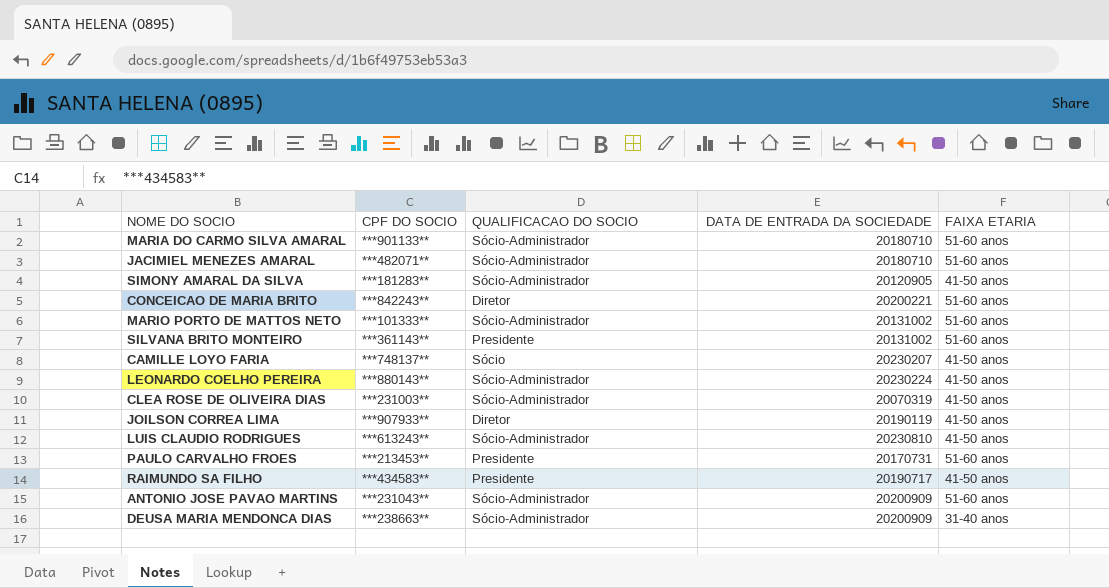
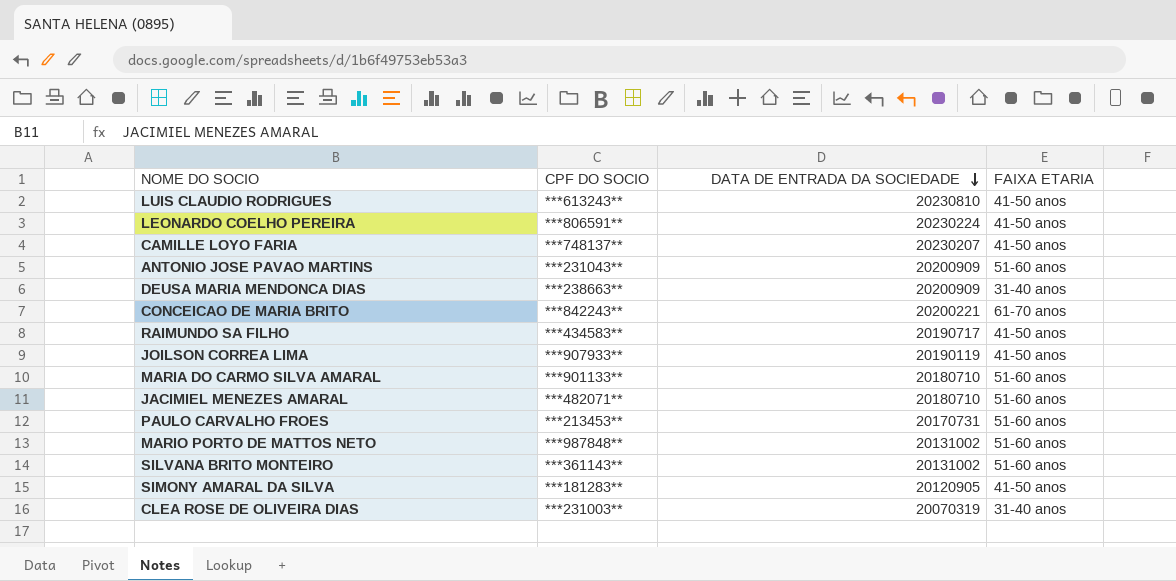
row order: none -> DATA DE ENTRADA DA SOCIEDADE descending
column QUALIFICACAO DO SOCIO | position: 3 -> none
LEONARDO COELHO PEREIRA | CPF DO SOCIO: ***880143** -> ***806591**
CONCEICAO DE MARIA BRITO | FAIXA ETARIA: 51-60 anos -> 61-70 anos
MARIO PORTO DE MATTOS NETO | CPF DO SOCIO: ***101333** -> ***987848**
CLEA ROSE DE OLIVEIRA DIAS | FAIXA ETARIA: 41-50 anos -> 31-40 anos

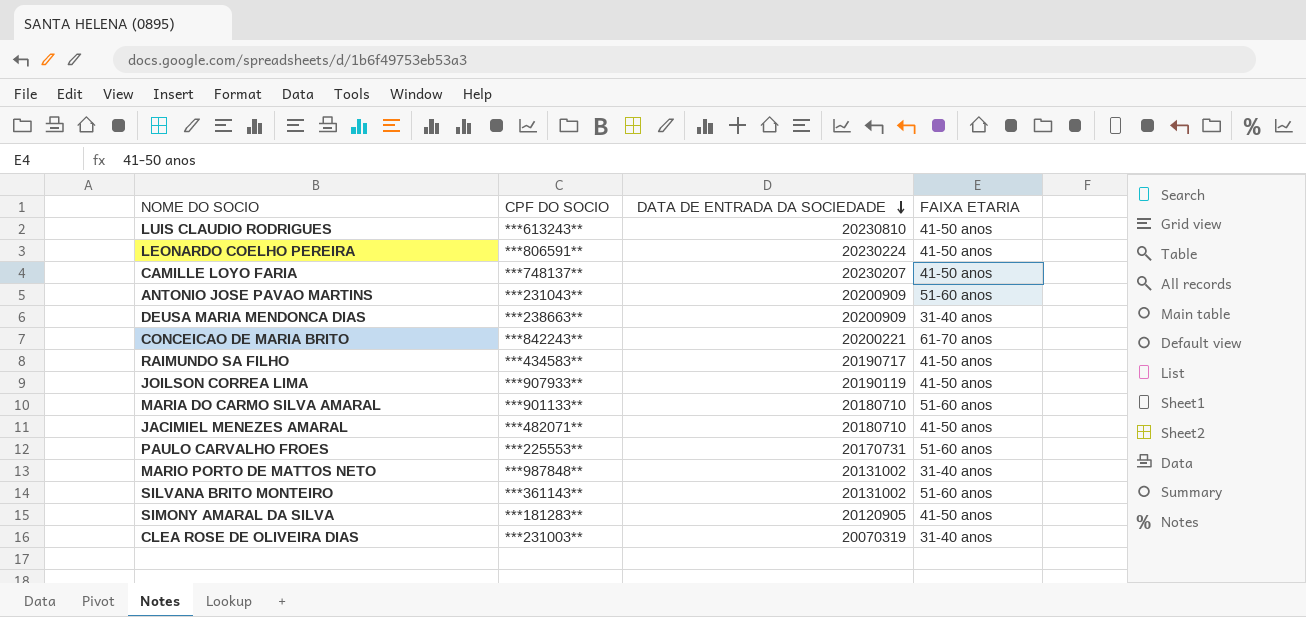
JACIMIEL MENEZES AMARAL | FAIXA ETARIA: 51-60 anos -> 41-50 anos
PAULO CARVALHO FROES | CPF DO SOCIO: ***213453** -> ***225553**
MARIO PORTO DE MATTOS NETO | FAIXA ETARIA: 51-60 anos -> 31-40 anos

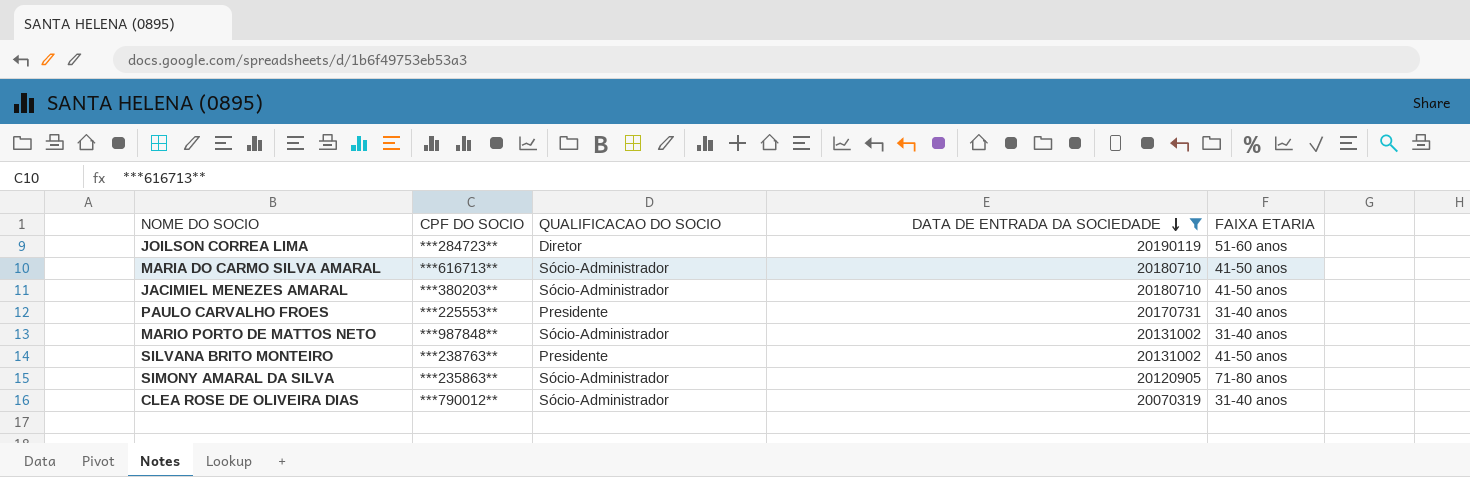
filter: none -> DATA DE ENTRADA DA SOCIEDADE <= 20190119
column QUALIFICACAO DO SOCIO | position: none -> 3
JOILSON CORREA LIMA | CPF DO SOCIO: ***907933** -> ***284723**
JOILSON CORREA LIMA | FAIXA ETARIA: 41-50 anos -> 51-60 anos
MARIA DO CARMO SILVA AMARAL | CPF DO SOCIO: ***901133** -> ***616713**
MARIA DO CARMO SILVA AMARAL | FAIXA ETARIA: 51-60 anos -> 41-50 anos
JACIMIEL MENEZES AMARAL | CPF DO SOCIO: ***482071** -> ***380203**
PAULO CARVALHO FROES | FAIXA ETARIA: 51-60 anos -> 31-40 anos
SILVANA BRITO MONTEIRO | CPF DO SOCIO: ***361143** -> ***238763**
SILVANA BRITO MONTEIRO | FAIXA ETARIA: 51-60 anos -> 41-50 anos
SIMONY AMARAL DA SILVA | CPF DO SOCIO: ***181283** -> ***235863**
SIMONY AMARAL DA SILVA | FAIXA ETARIA: 41-50 anos -> 71-80 anos
CLEA ROSE DE OLIVEIRA DIAS | CPF DO SOCIO: ***231003** -> ***790012**

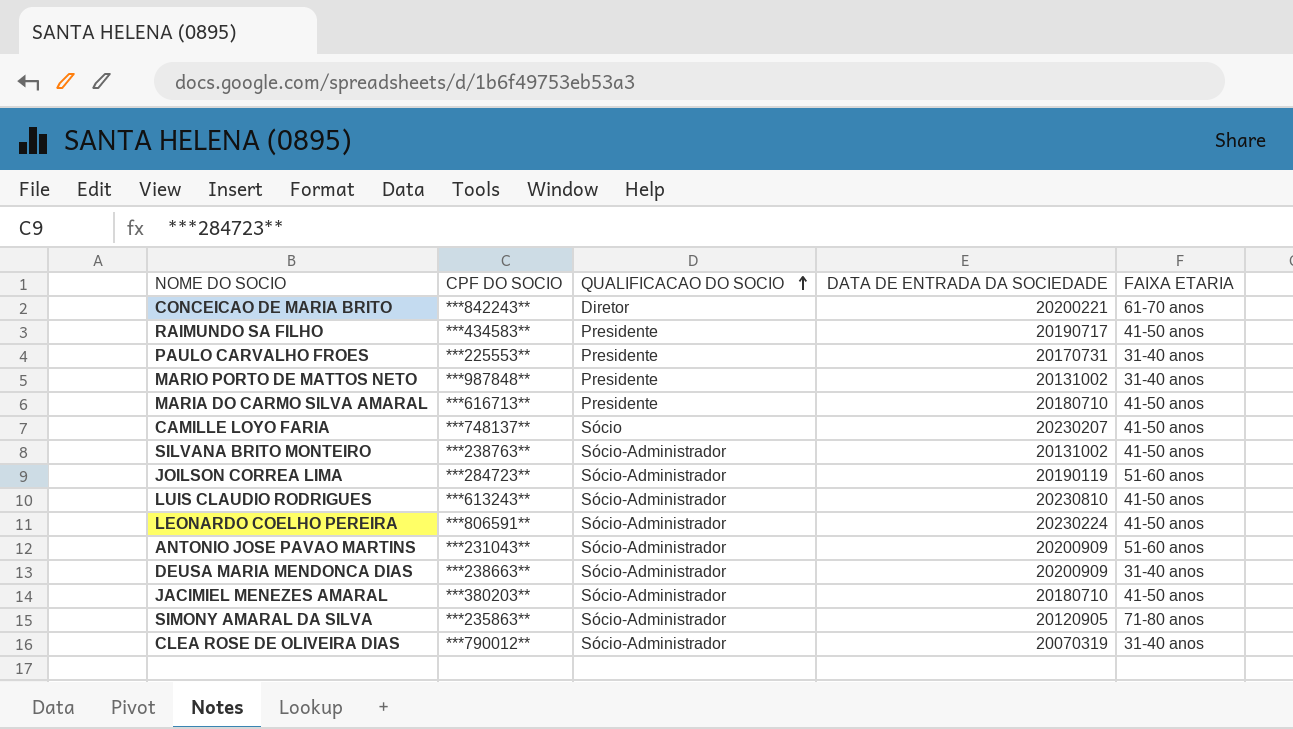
filter: DATA DE ENTRADA DA SOCIEDADE <= 20190119 -> none
row order: DATA DE ENTRADA DA SOCIEDADE descending -> QUALIFICACAO DO SOCIO ascending
MARIO PORTO DE MATTOS NETO | QUALIFICACAO DO SOCIO: Sócio-Administrador -> Presidente
MARIA DO CARMO SILVA AMARAL | QUALIFICACAO DO SOCIO: Sócio-Administrador -> Presidente
SILVANA BRITO MONTEIRO | QUALIFICACAO DO SOCIO: Presidente -> Sócio-Administrador
JOILSON CORREA LIMA | QUALIFICACAO DO SOCIO: Diretor -> Sócio-Administrador

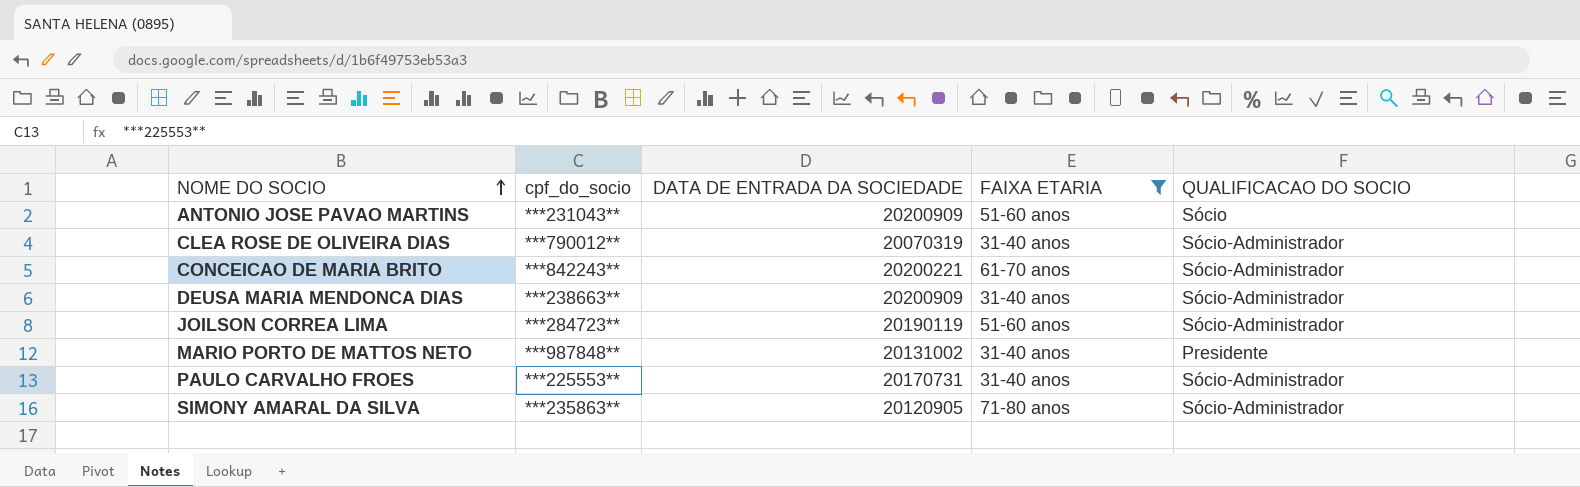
filter: none -> FAIXA ETARIA != 41-50 anos
row order: QUALIFICACAO DO SOCIO ascending -> NOME DO SOCIO ascending
column name: CPF DO SOCIO -> cpf_do_socio
column QUALIFICACAO DO SOCIO | position: 3 -> 5
ANTONIO JOSE PAVAO MARTINS | QUALIFICACAO DO SOCIO: Sócio-Administrador -> Sócio
CONCEICAO DE MARIA BRITO | QUALIFICACAO DO SOCIO: Diretor -> Sócio-Administrador
PAULO CARVALHO FROES | QUALIFICACAO DO SOCIO: Presidente -> Sócio-Administrador

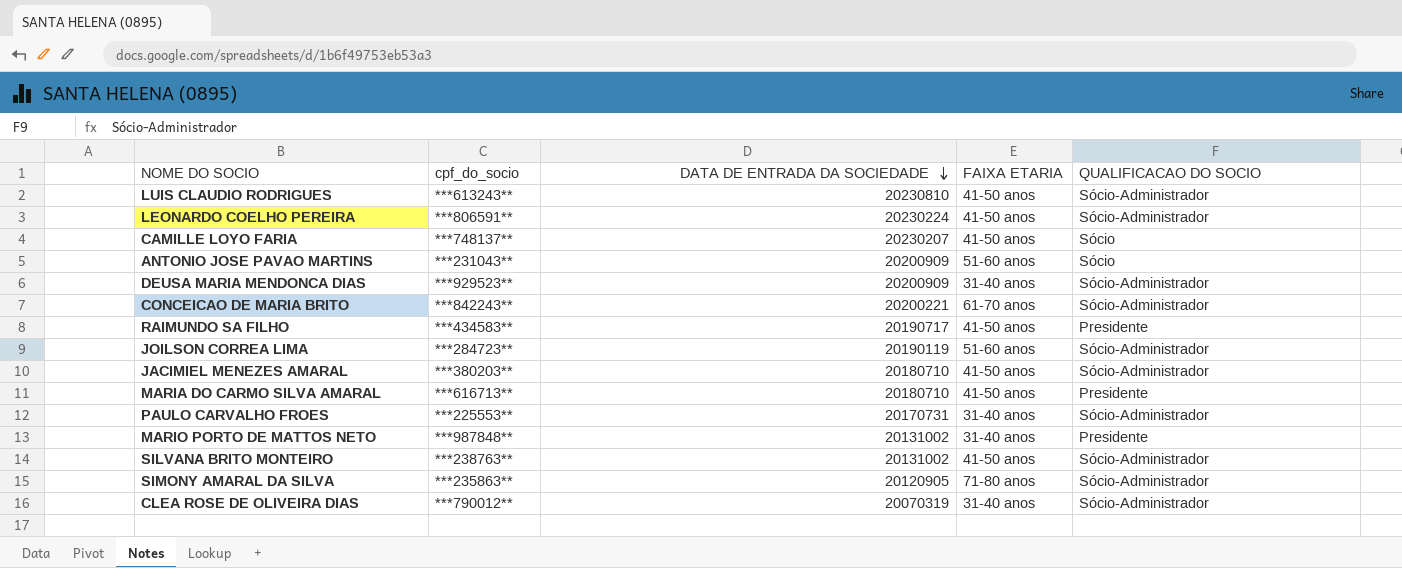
filter: FAIXA ETARIA != 41-50 anos -> none
row order: NOME DO SOCIO ascending -> DATA DE ENTRADA DA SOCIEDADE descending
DEUSA MARIA MENDONCA DIAS | cpf_do_socio: ***238663** -> ***929523**

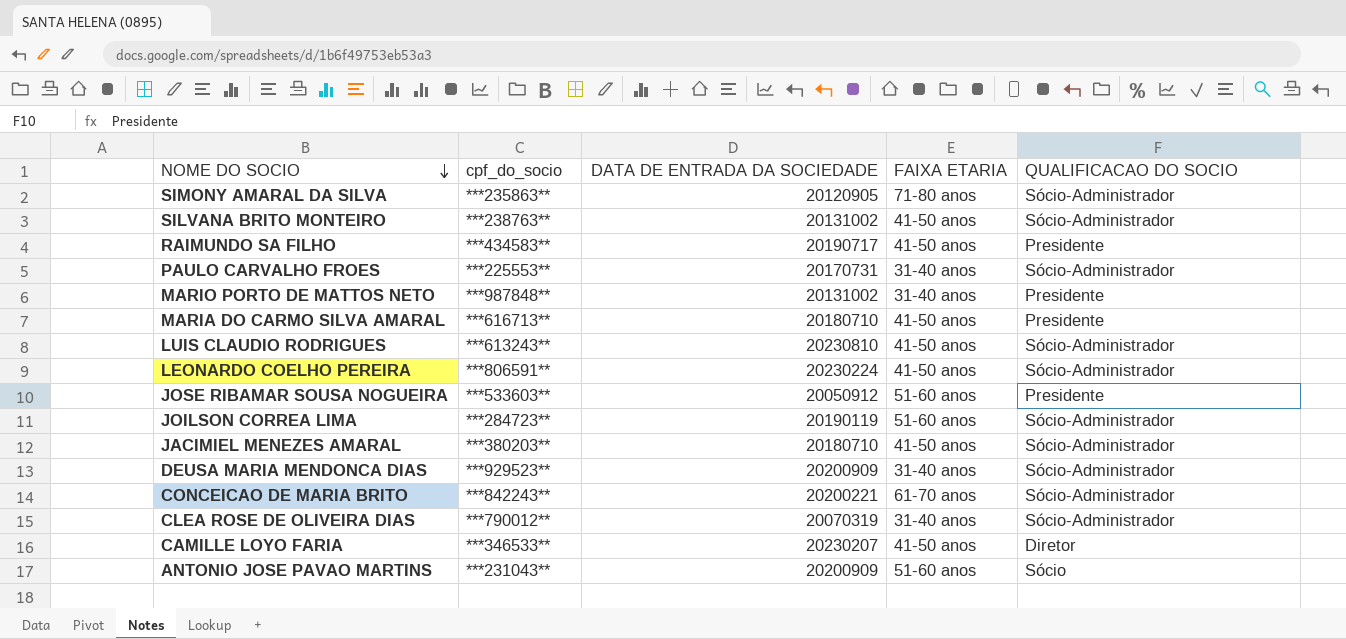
row order: DATA DE ENTRADA DA SOCIEDADE descending -> NOME DO SOCIO descending
row JOSE RIBAMAR SOUSA NOGUEIRA: none -> ***533603** | 20050912 | 51-60 anos | Presidente
CAMILLE LOYO FARIA | cpf_do_socio: ***748137** -> ***346533**
CAMILLE LOYO FARIA | QUALIFICACAO DO SOCIO: Sócio -> Diretor

